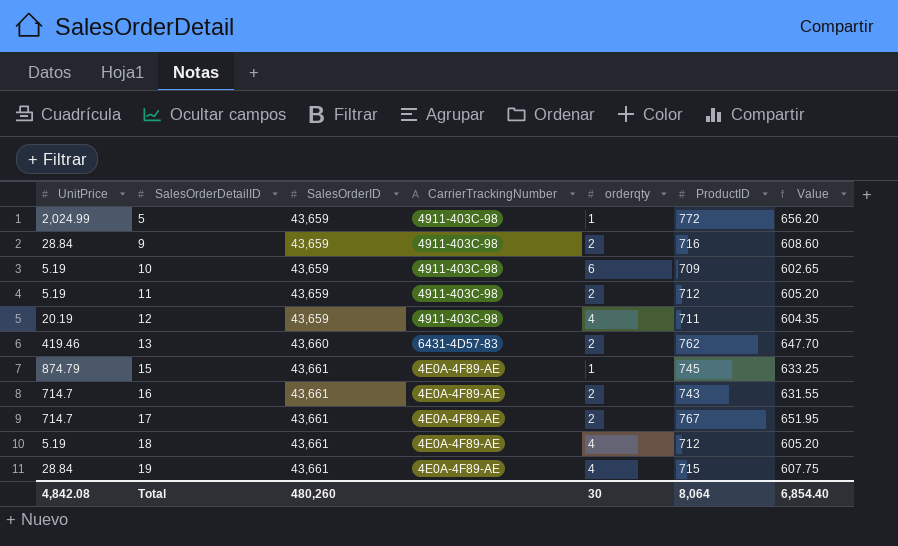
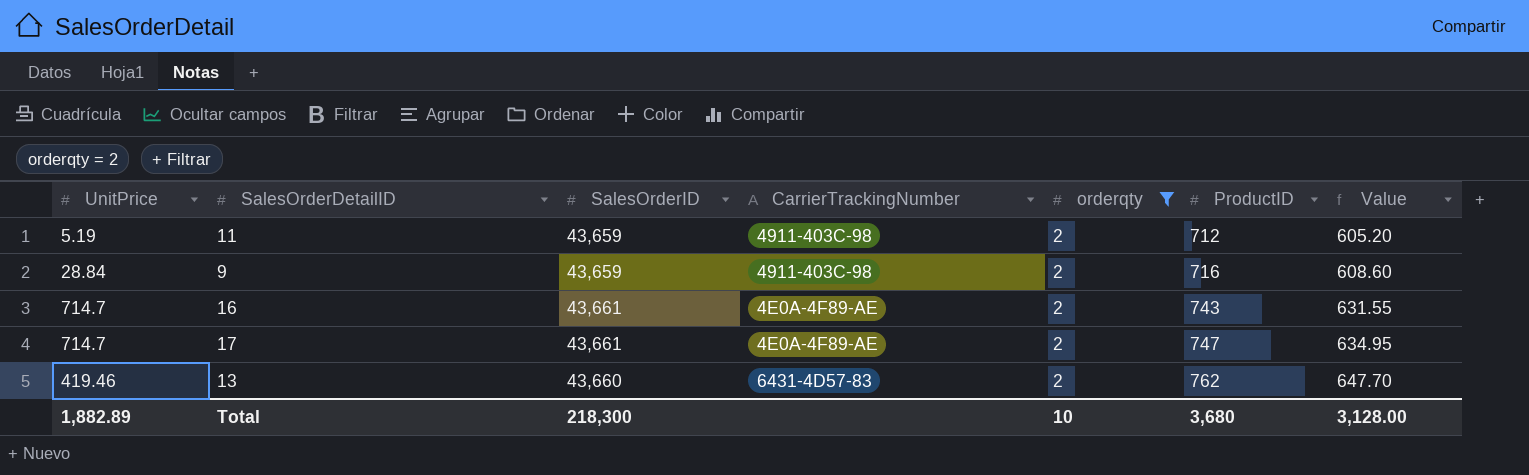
filter: none -> orderqty = 2
row order: SalesOrderDetailID ascending -> ProductID ascending
17 | ProductID: 767 -> 747
17 | Value: 651.95 -> 634.95
Total | UnitPrice: 4,842.08 -> 1,882.89
Total | SalesOrderID: 480,260 -> 218,300
Total | orderqty: 30 -> 10
Total | ProductID: 8,064 -> 3,680
Total | Value: 6,854.40 -> 3,128.00

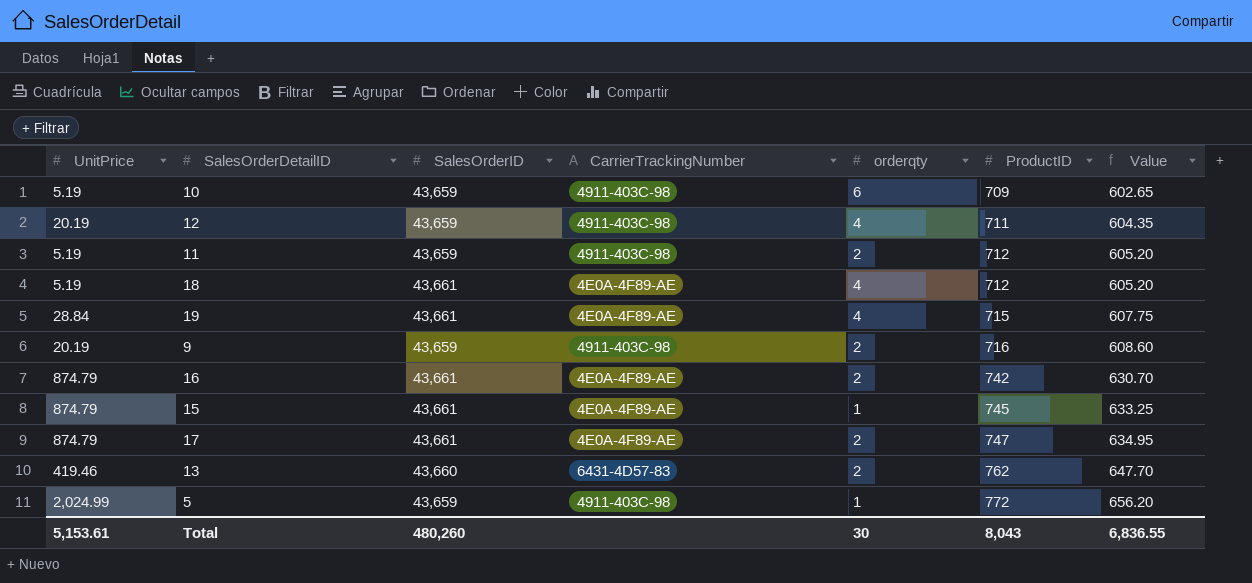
filter: orderqty = 2 -> none
9 | UnitPrice: 28.84 -> 20.19
16 | UnitPrice: 714.7 -> 874.79
16 | ProductID: 743 -> 742
16 | Value: 631.55 -> 630.70
17 | UnitPrice: 714.7 -> 874.79
Total | UnitPrice: 1,882.89 -> 5,153.61
Total | SalesOrderID: 218,300 -> 480,260
Total | orderqty: 10 -> 30
Total | ProductID: 3,680 -> 8,043
Total | Value: 3,128.00 -> 6,836.55

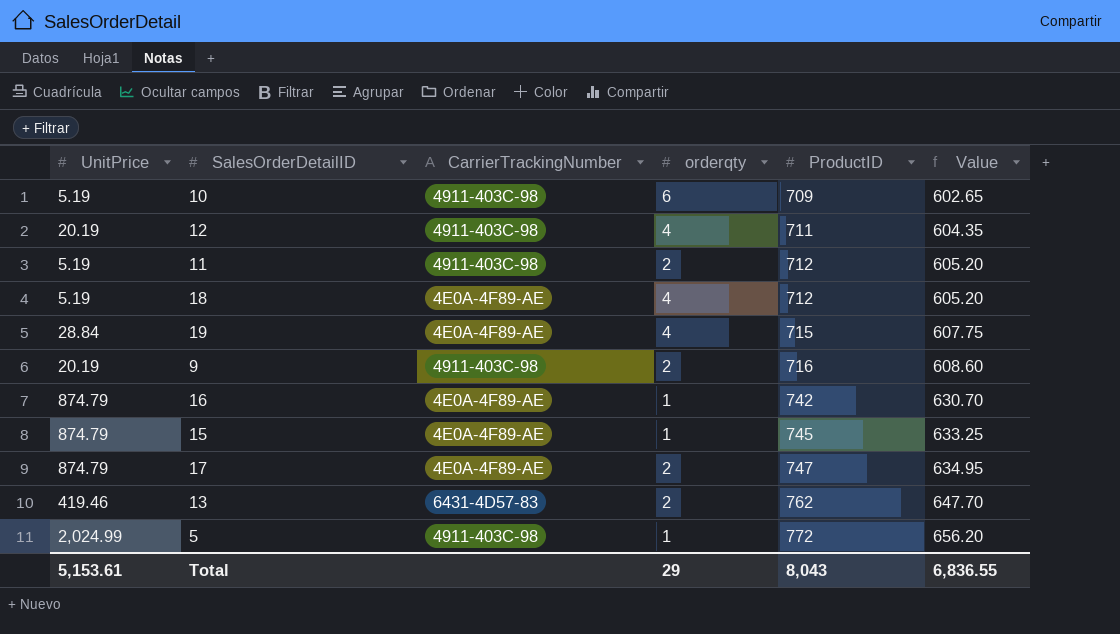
column SalesOrderID | position: 3 -> none
16 | orderqty: 2 -> 1
Total | orderqty: 30 -> 29

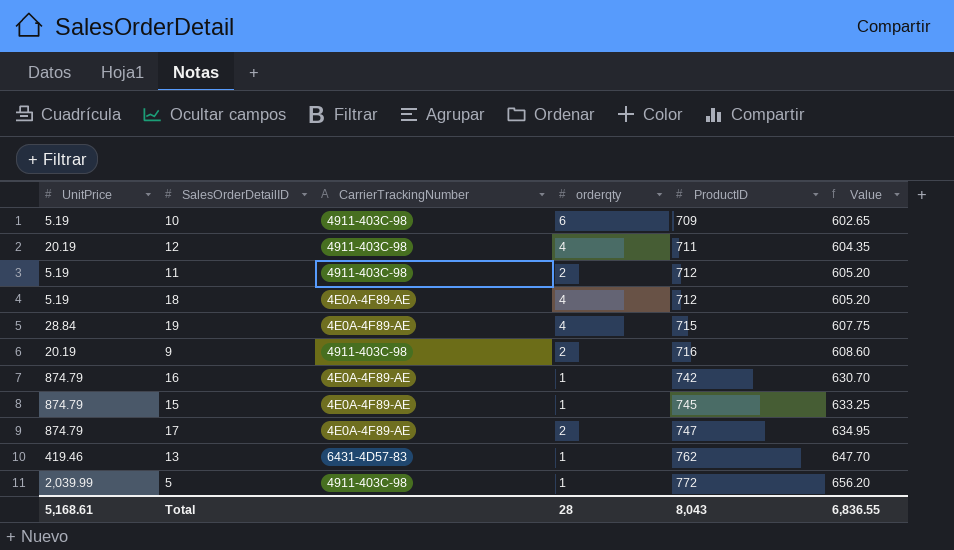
13 | orderqty: 2 -> 1
5 | UnitPrice: 2,024.99 -> 2,039.99
Total | UnitPrice: 5,153.61 -> 5,168.61
Total | orderqty: 29 -> 28

